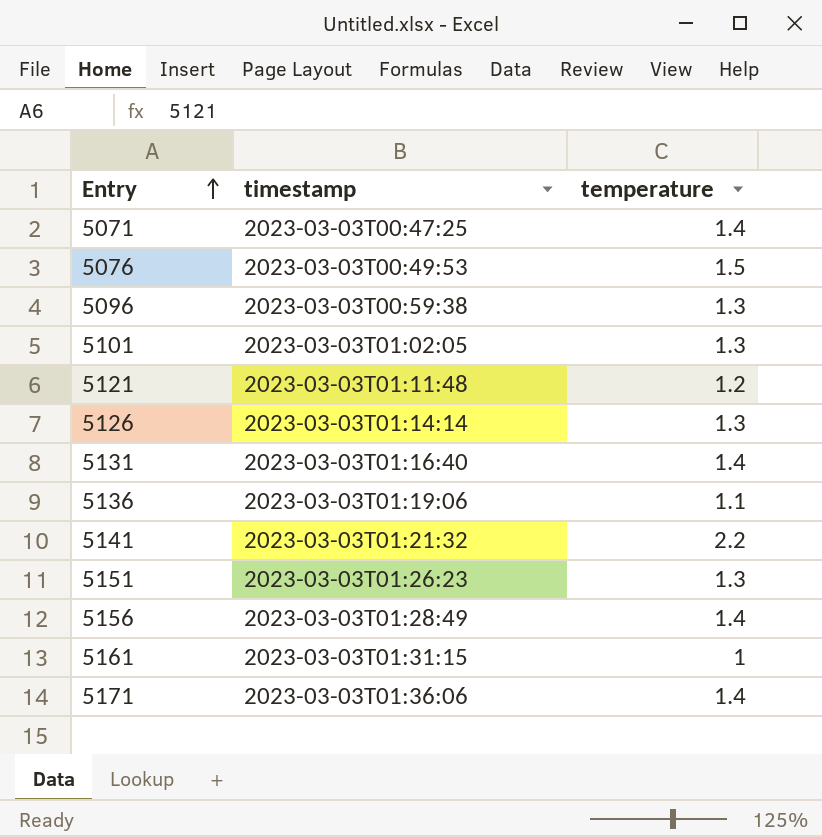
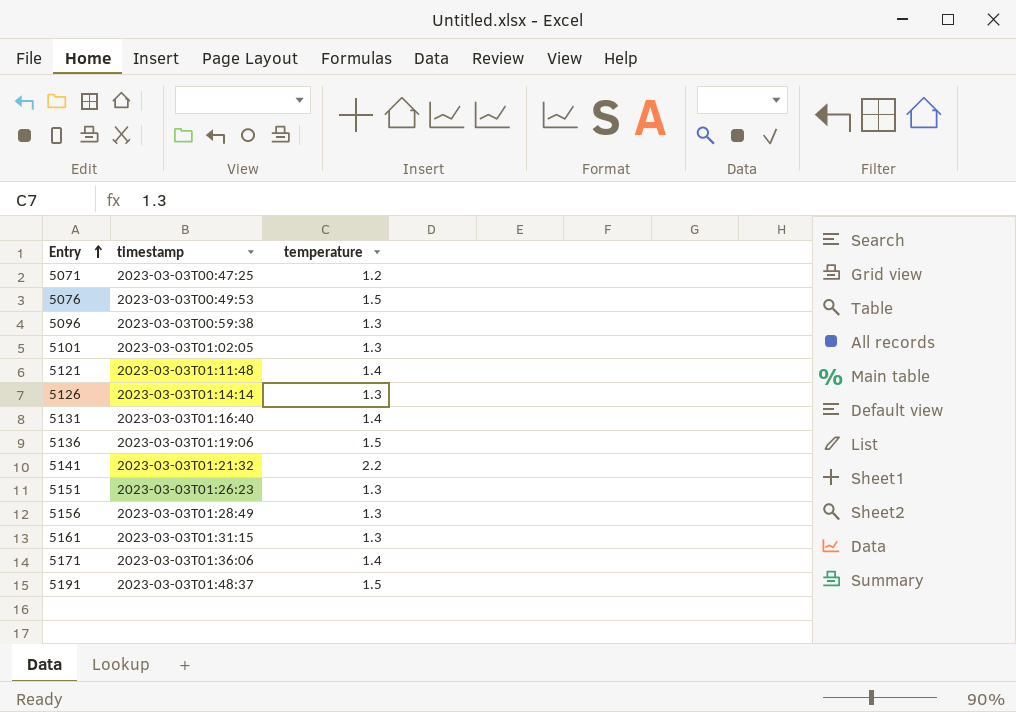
5071 | temperature: 1.4 -> 1.2
5121 | temperature: 1.2 -> 1.4
5136 | temperature: 1.1 -> 1.5
5156 | temperature: 1.4 -> 1.3
5161 | temperature: 1 -> 1.3
row 5191: none -> 2023-03-03T01:48:37 | 1.5

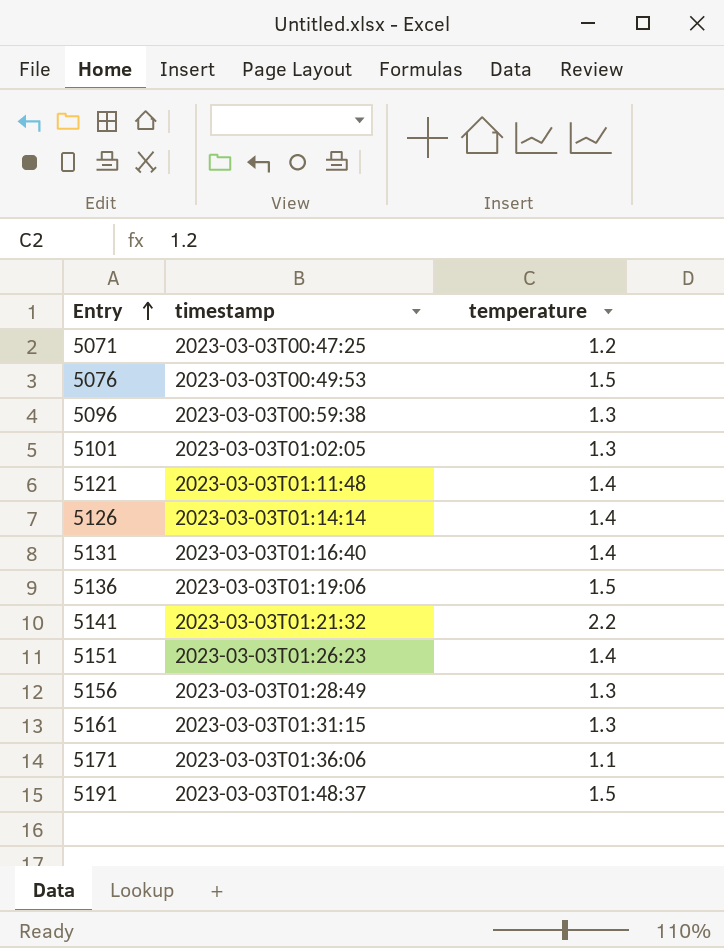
5126 | temperature: 1.3 -> 1.4
5151 | temperature: 1.3 -> 1.4
5171 | temperature: 1.4 -> 1.1

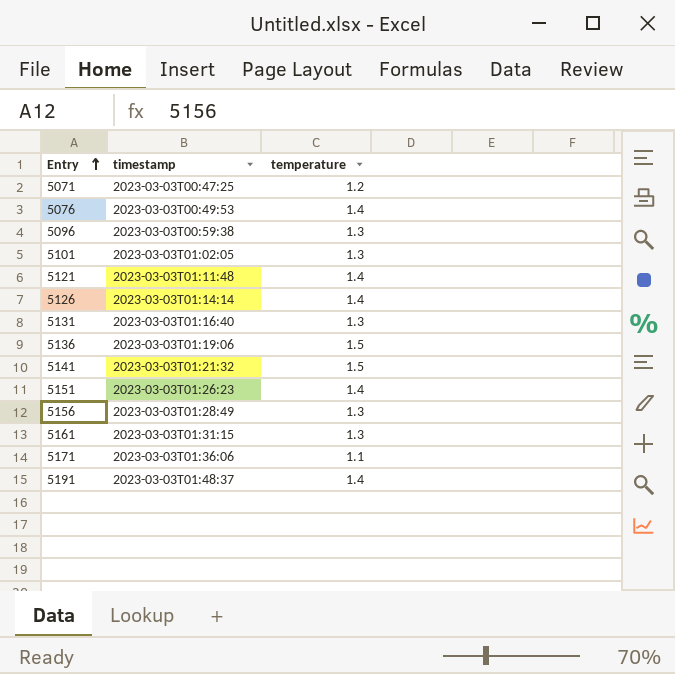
5076 | temperature: 1.5 -> 1.4
5131 | temperature: 1.4 -> 1.3
5141 | temperature: 2.2 -> 1.5
5191 | temperature: 1.5 -> 1.4

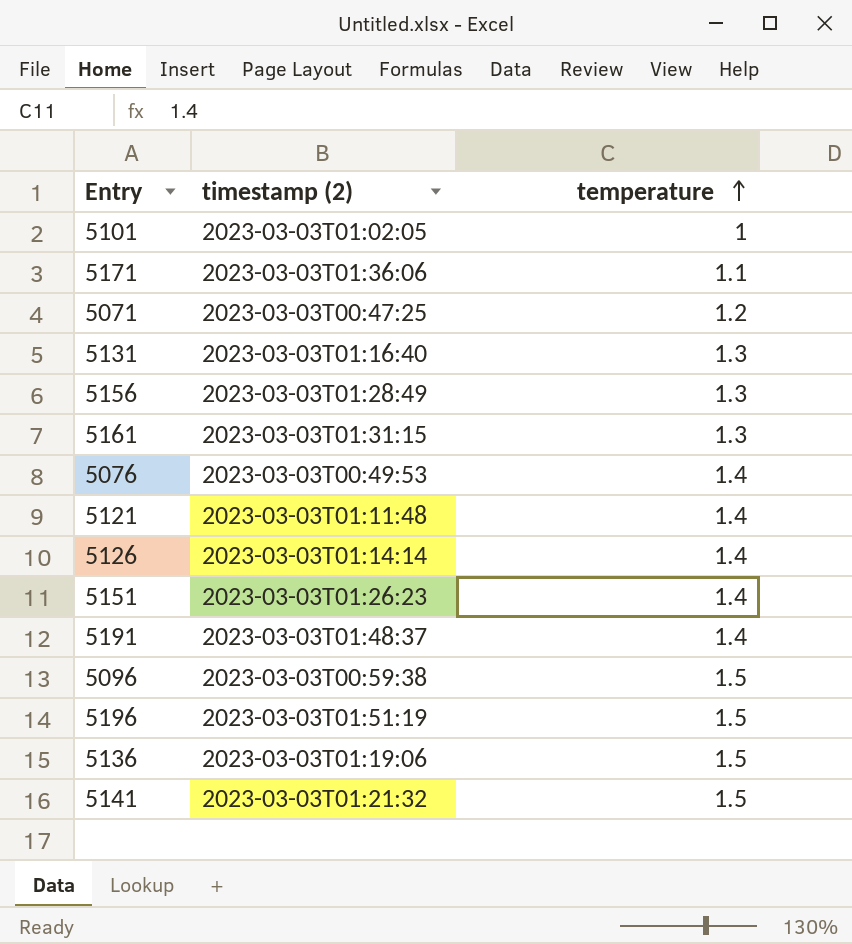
row order: Entry ascending -> temperature ascending
column name: timestamp -> timestamp (2)
5101 | temperature: 1.3 -> 1
5096 | temperature: 1.3 -> 1.5
row 5196: none -> 2023-03-03T01:51:19 | 1.5

